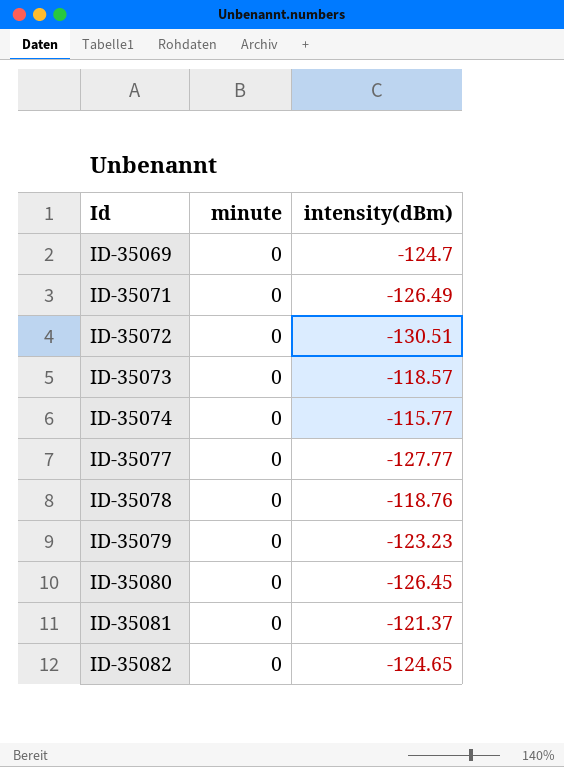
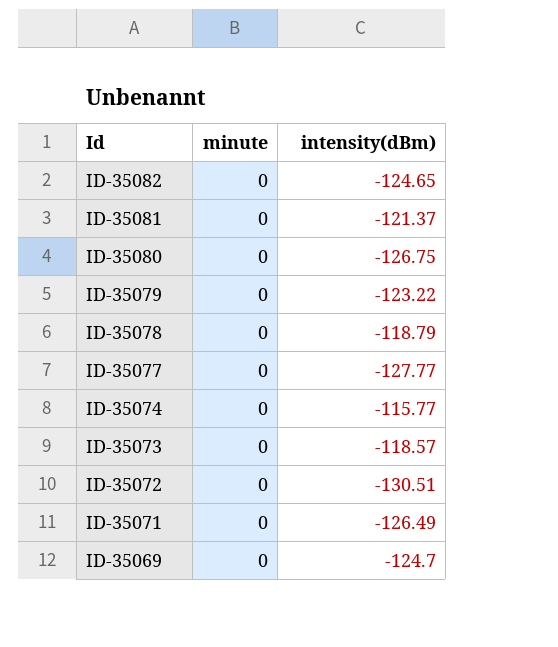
row order: Id ascending -> Id descending
ID-35080 | intensity(dBm): -126.45 -> -126.75
ID-35079 | intensity(dBm): -123.23 -> -123.22
ID-35078 | intensity(dBm): -118.76 -> -118.79

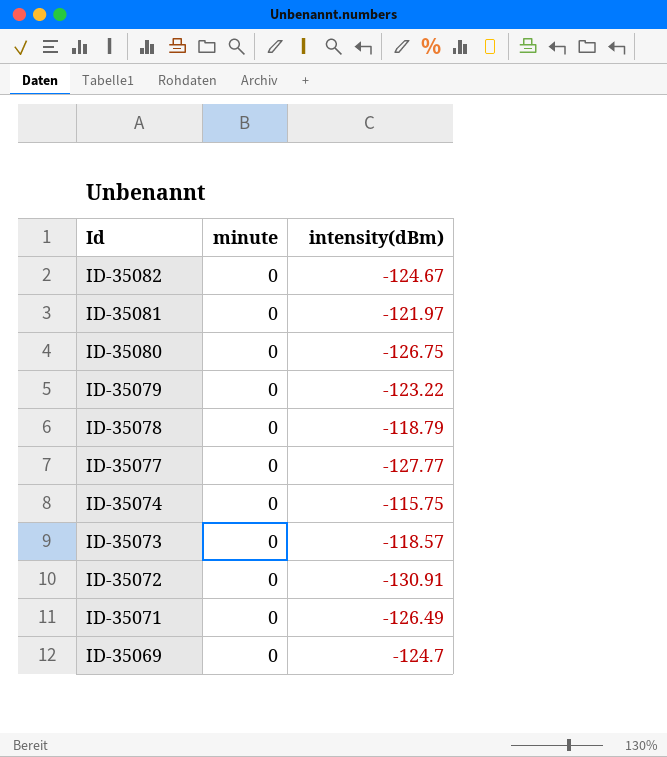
ID-35082 | intensity(dBm): -124.65 -> -124.67
ID-35081 | intensity(dBm): -121.37 -> -121.97
ID-35074 | intensity(dBm): -115.77 -> -115.75
ID-35072 | intensity(dBm): -130.51 -> -130.91

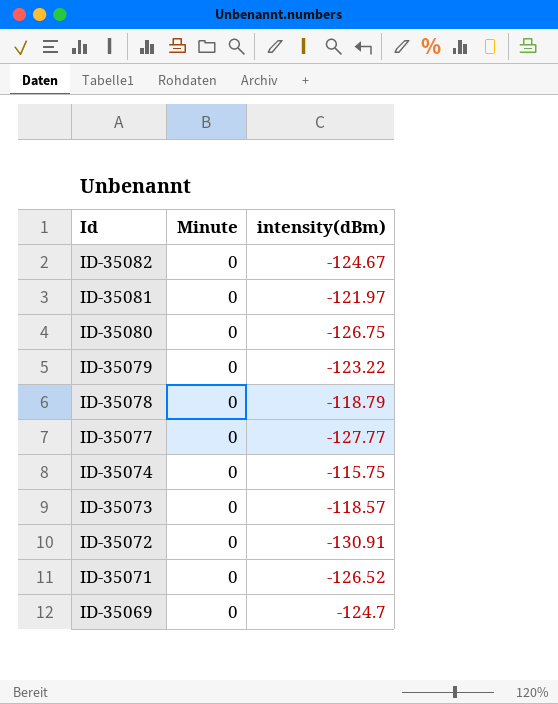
column name: minute -> Minute
ID-35071 | intensity(dBm): -126.49 -> -126.52

